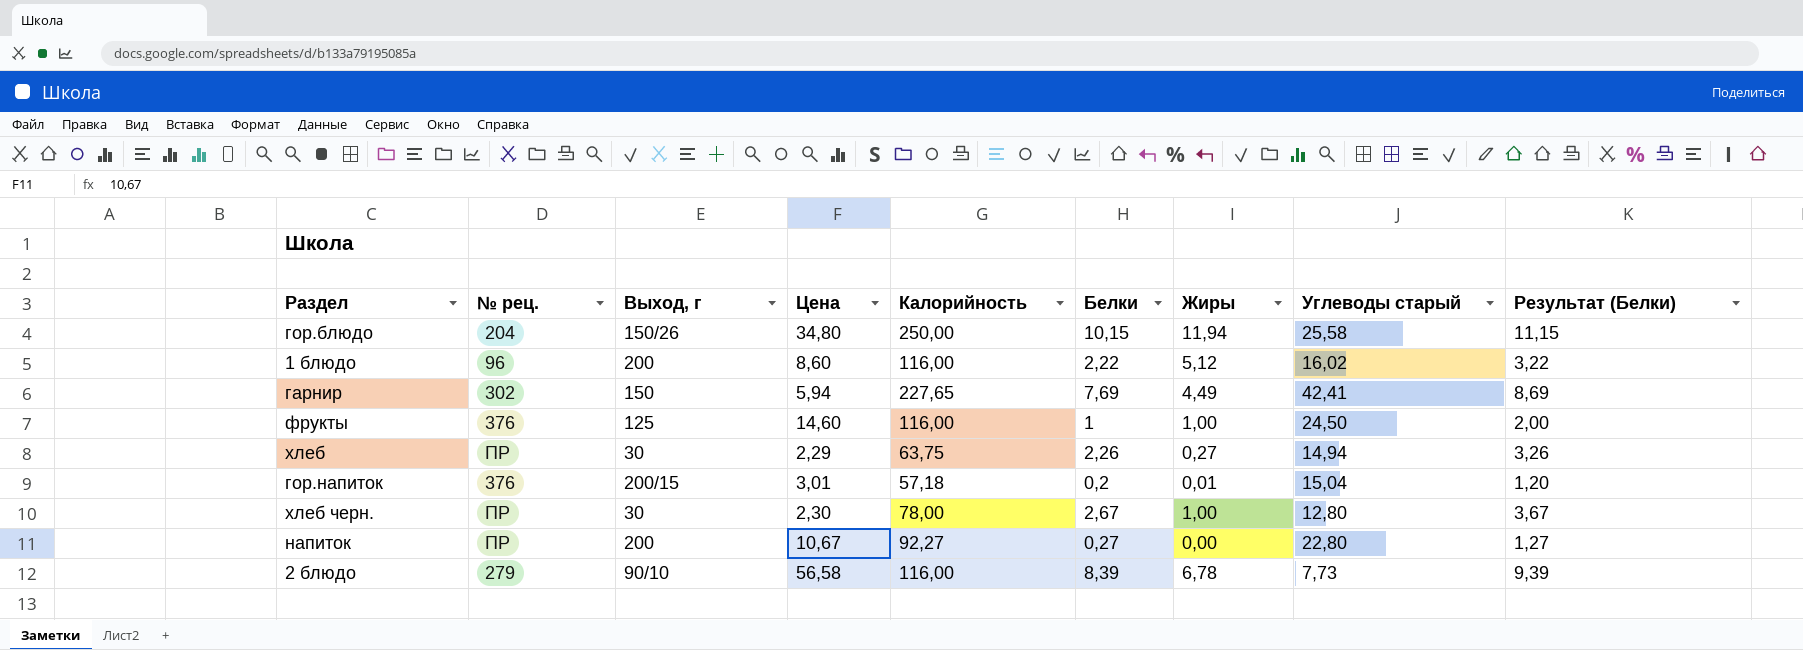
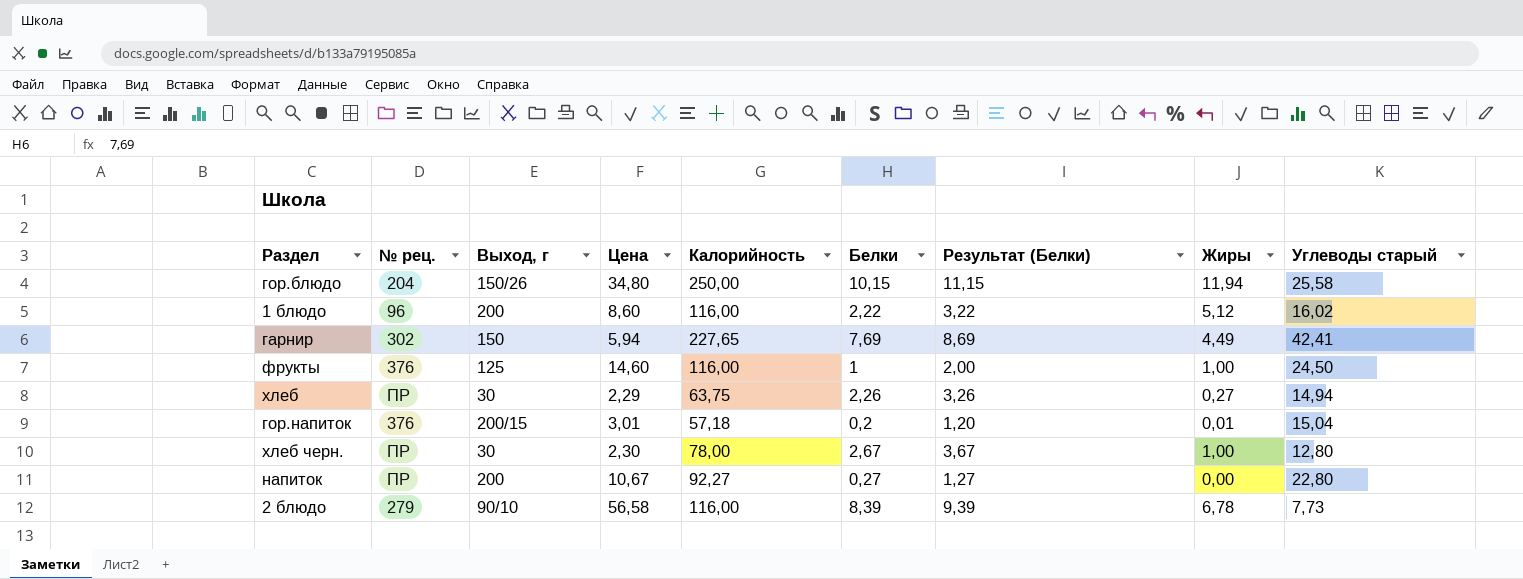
column Результат (Белки) | position: 9 -> 7

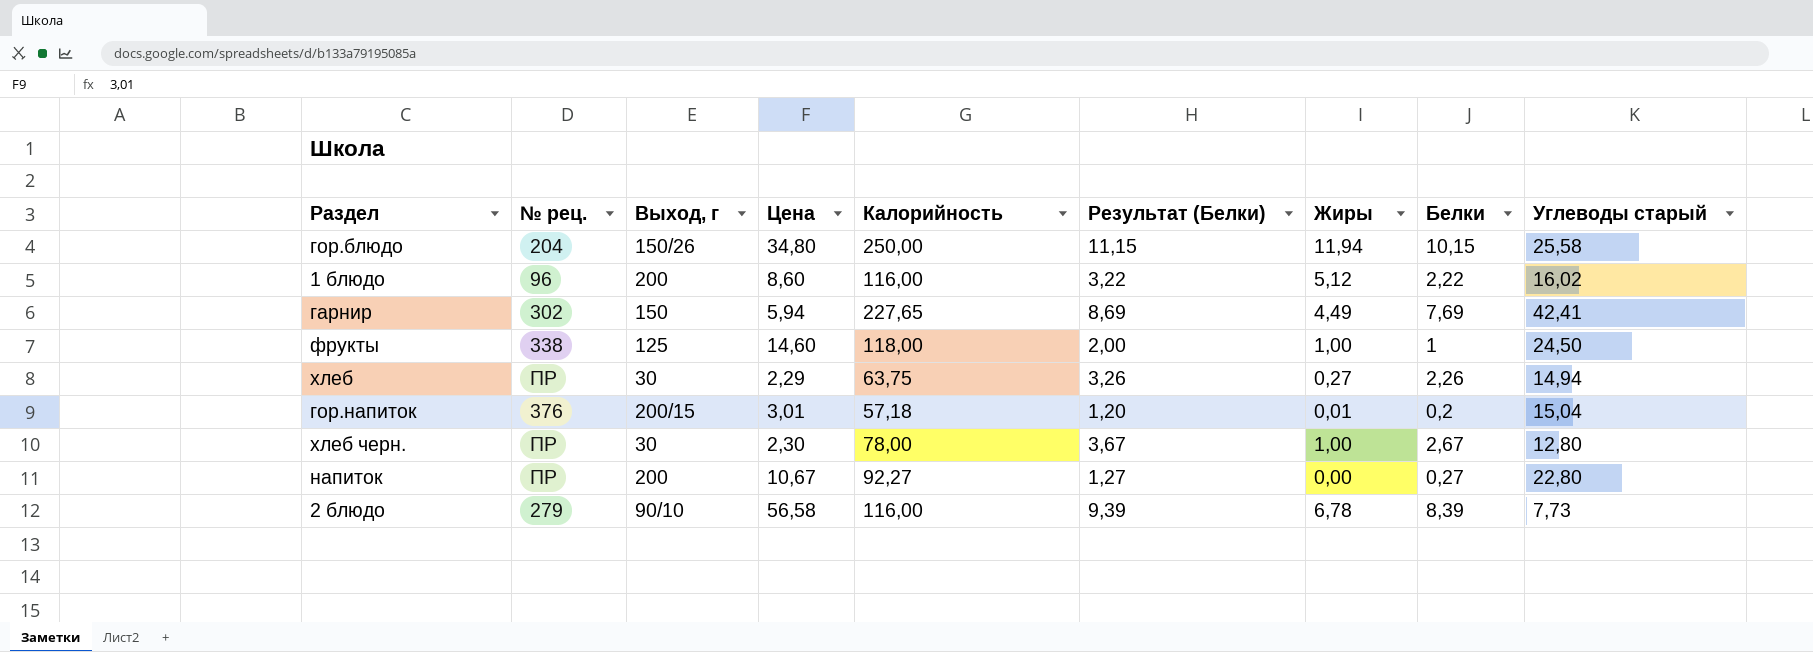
column Белки | position: 6 -> 8
фрукты | № рец.: 376 -> 338
фрукты | Калорийность: 116,00 -> 118,00

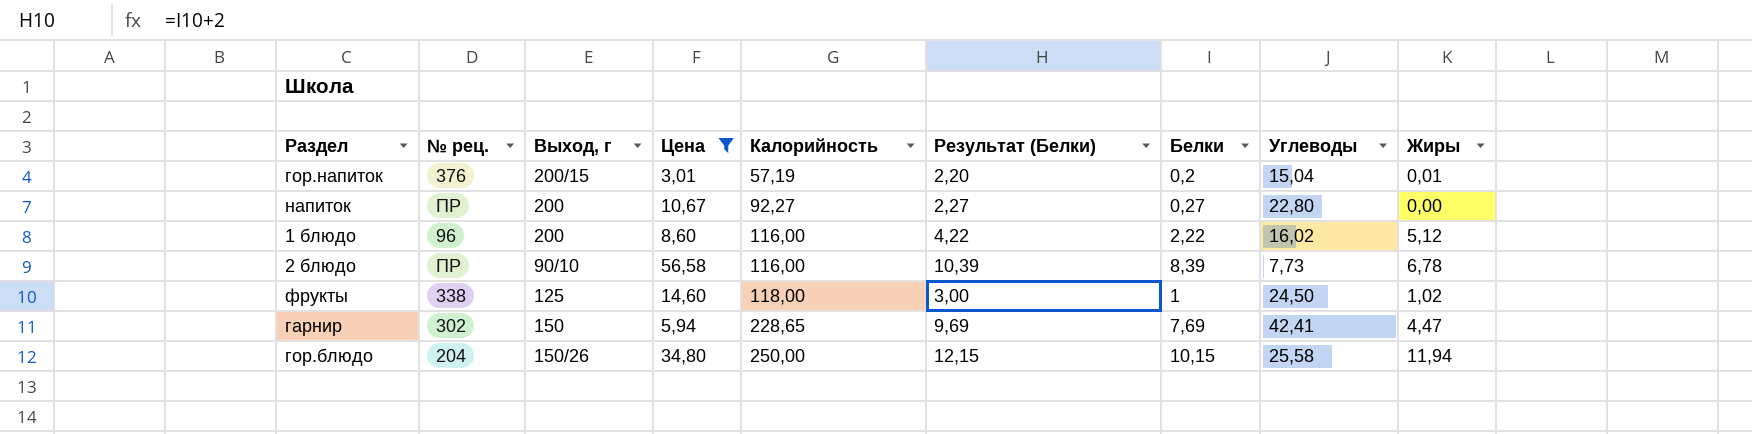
filter: none -> Цена >= 3,01
row order: none -> Калорийность ascending
column Результат (Белки) | formula: [Белки] + 1 -> [Белки] + 2
column name: Углеводы старый -> Углеводы
column Жиры | position: 7 -> 9
гор.напиток | Калорийность: 57,18 -> 57,19
2 блюдо | № рец.: 279 -> ПР
фрукты | Жиры: 1,00 -> 1,02
гарнир | Калорийность: 227,65 -> 228,65
гарнир | Жиры: 4,49 -> 4,47

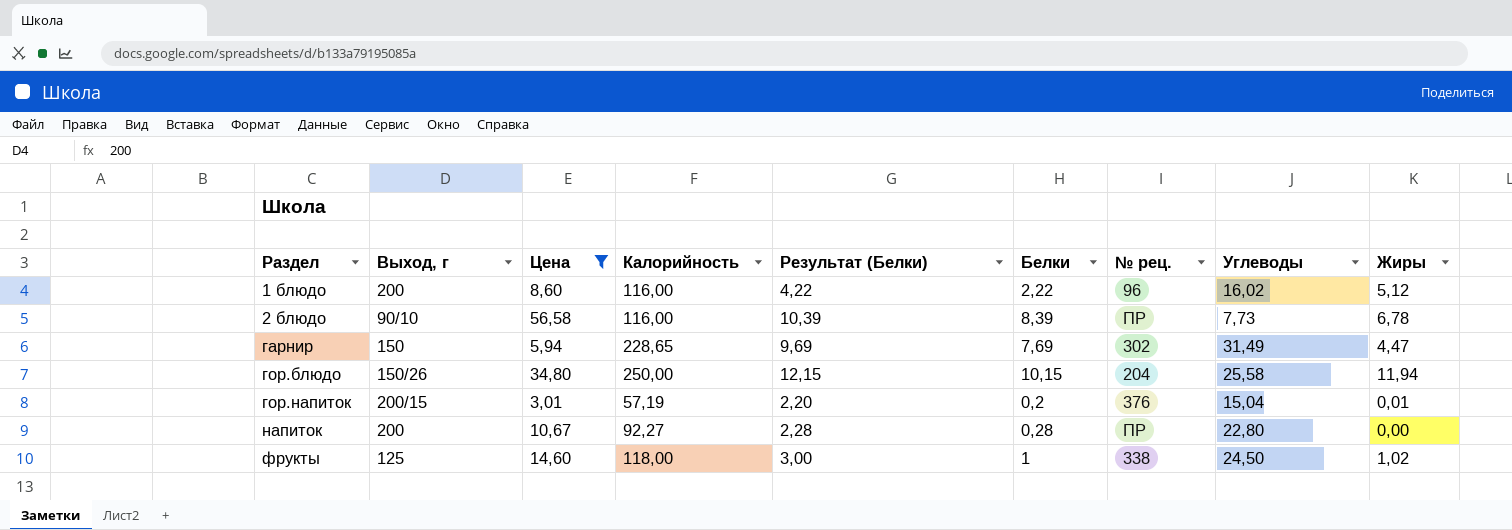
row order: Калорийность ascending -> Раздел ascending
column № рец. | position: 2 -> 7
гарнир | Углеводы: 42,41 -> 31,49
напиток | Результат (Белки): 2,27 -> 2,28
напиток | Белки: 0,27 -> 0,28

